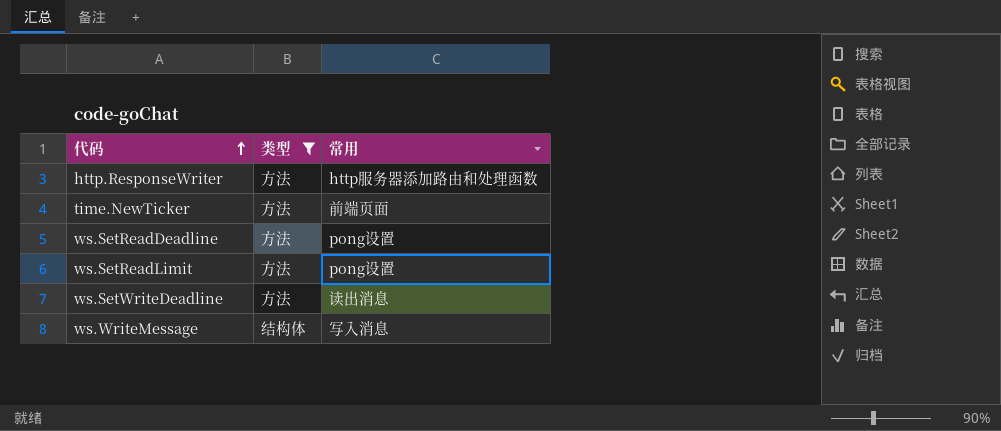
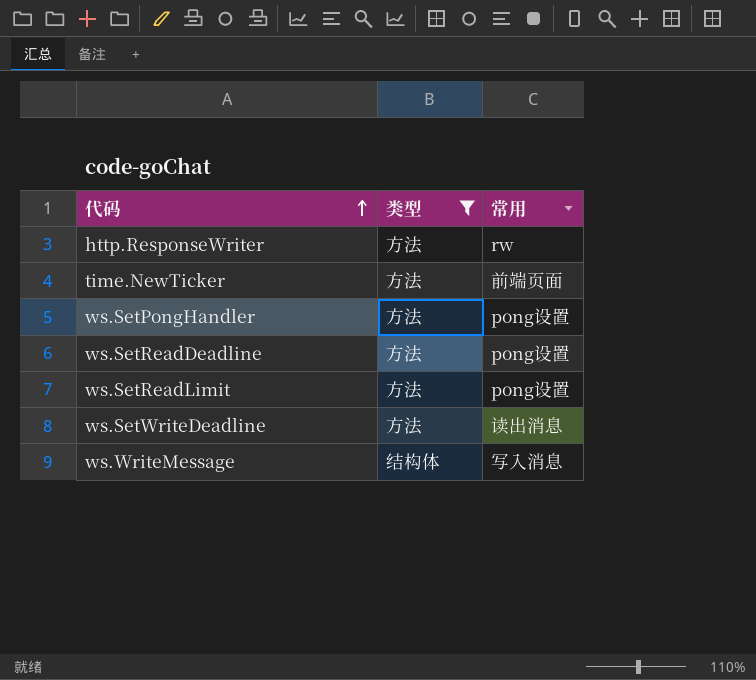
http.ResponseWriter | 常用: http服务器添加路由和处理函数 -> rw
row ws.SetPongHandler: none -> 方法 | pong设置

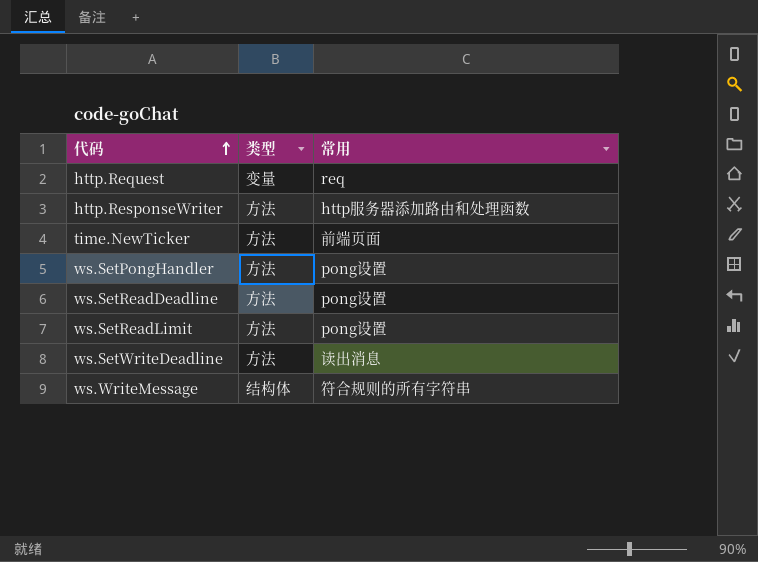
filter: 类型 != 变量 -> none
http.ResponseWriter | 常用: rw -> http服务器添加路由和处理函数
ws.WriteMessage | 常用: 写入消息 -> 符合规则的所有字符串

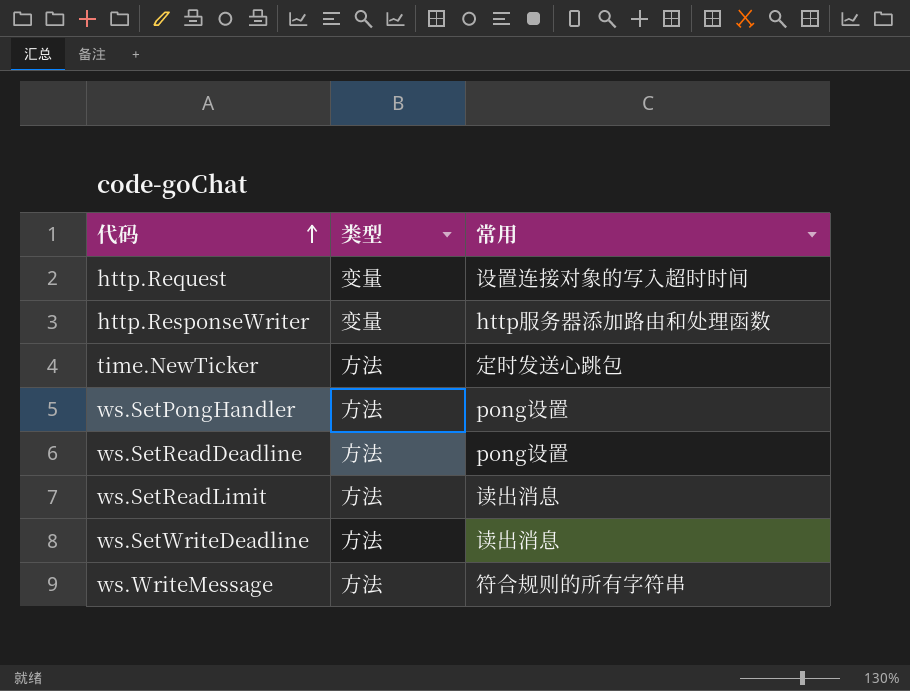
http.Request | 常用: req -> 设置连接对象的写入超时时间
http.ResponseWriter | 类型: 方法 -> 变量
time.NewTicker | 常用: 前端页面 -> 定时发送心跳包
ws.SetReadLimit | 常用: pong设置 -> 读出消息
ws.WriteMessage | 类型: 结构体 -> 方法

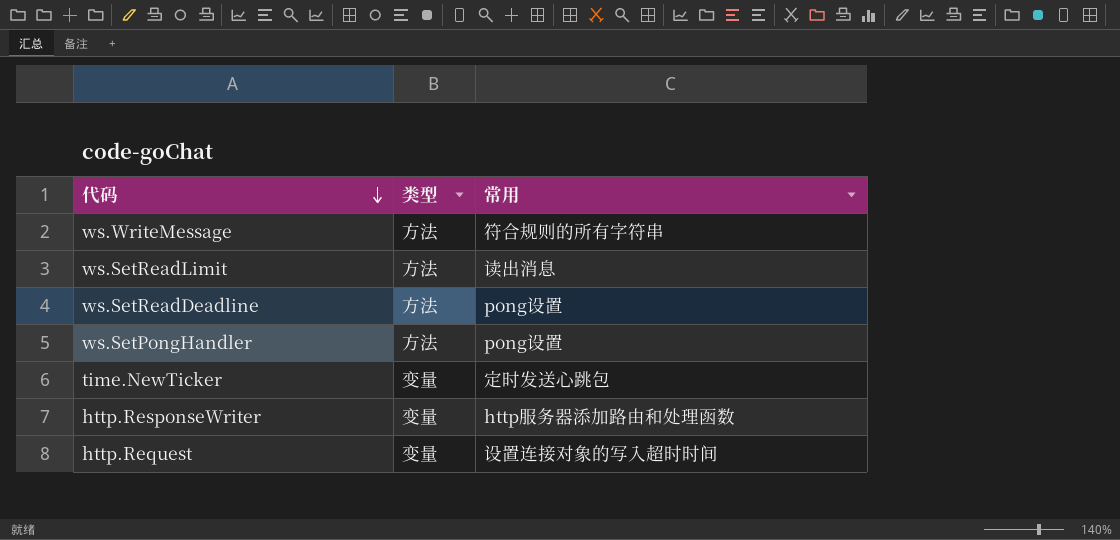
row order: 代码 ascending -> 代码 descending
row ws.SetWriteDeadline: 方法 | 读出消息 -> none
time.NewTicker | 类型: 方法 -> 变量

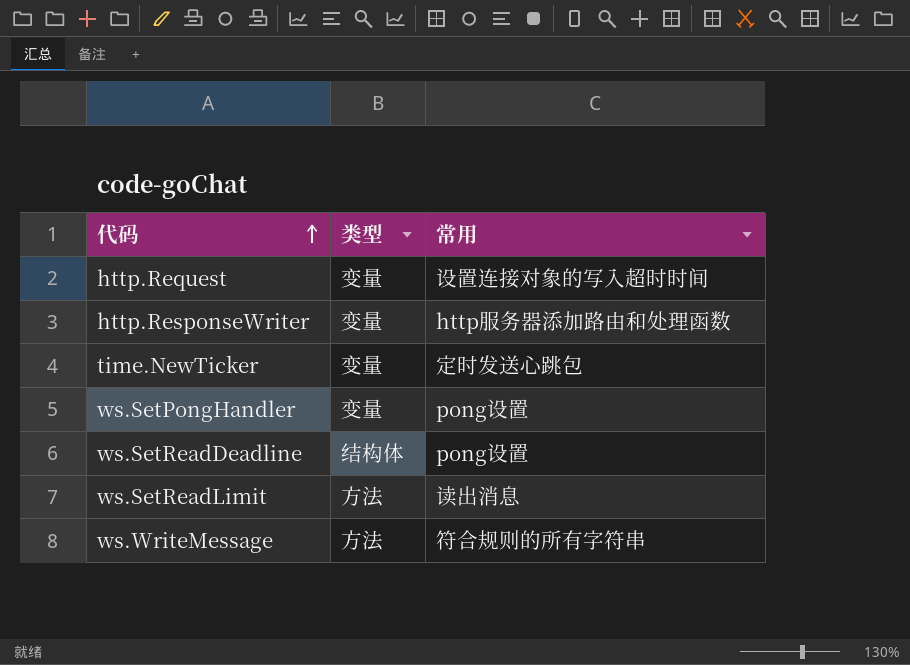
row order: 代码 descending -> 代码 ascending
ws.SetPongHandler | 类型: 方法 -> 变量
ws.SetReadDeadline | 类型: 方法 -> 结构体

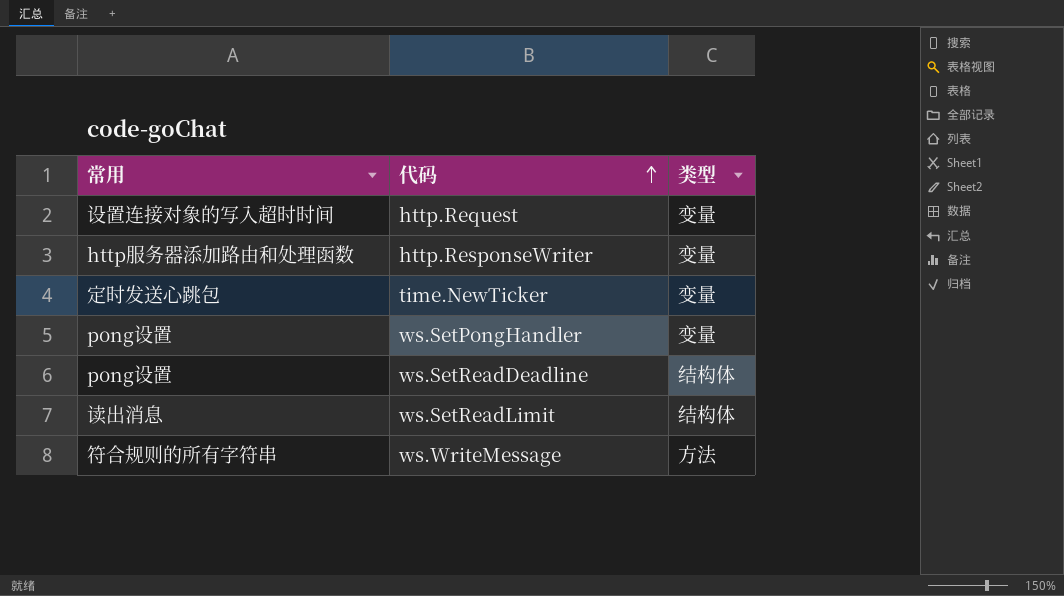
column 常用 | position: 3 -> 1
ws.SetReadLimit | 类型: 方法 -> 结构体

